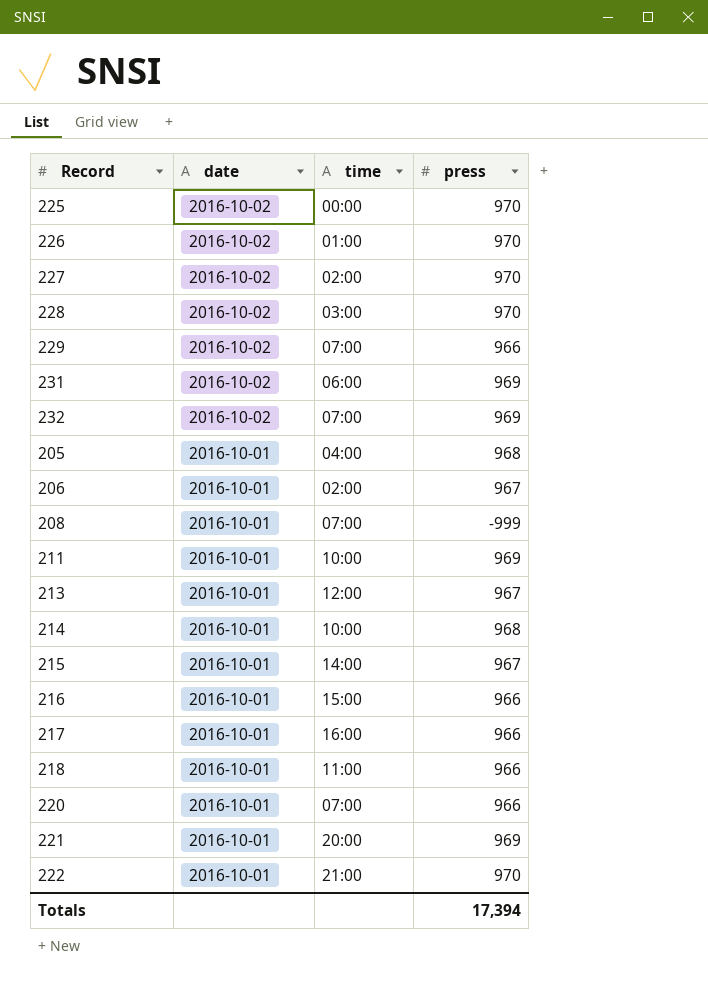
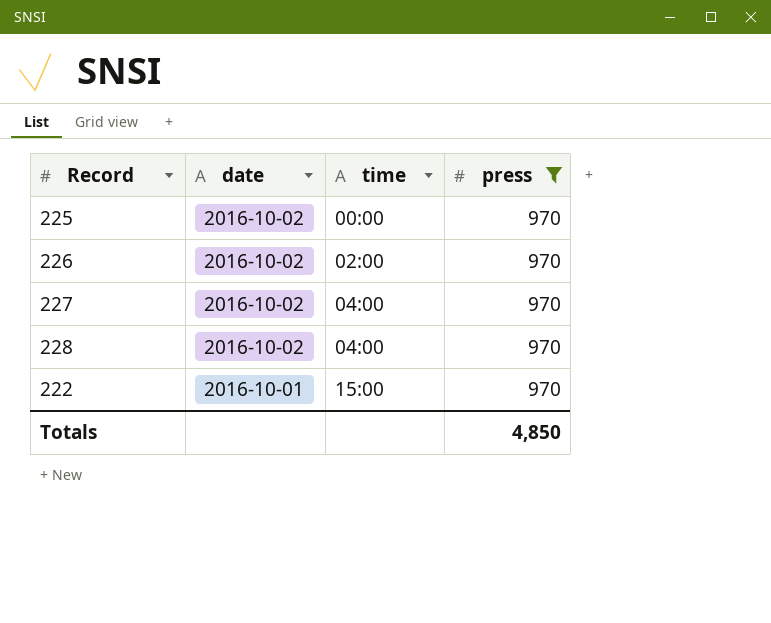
filter: none -> press = 970
226 | time: 01:00 -> 02:00
227 | time: 02:00 -> 04:00
228 | time: 03:00 -> 04:00
222 | time: 21:00 -> 15:00
Totals | press: 17,394 -> 4,850

